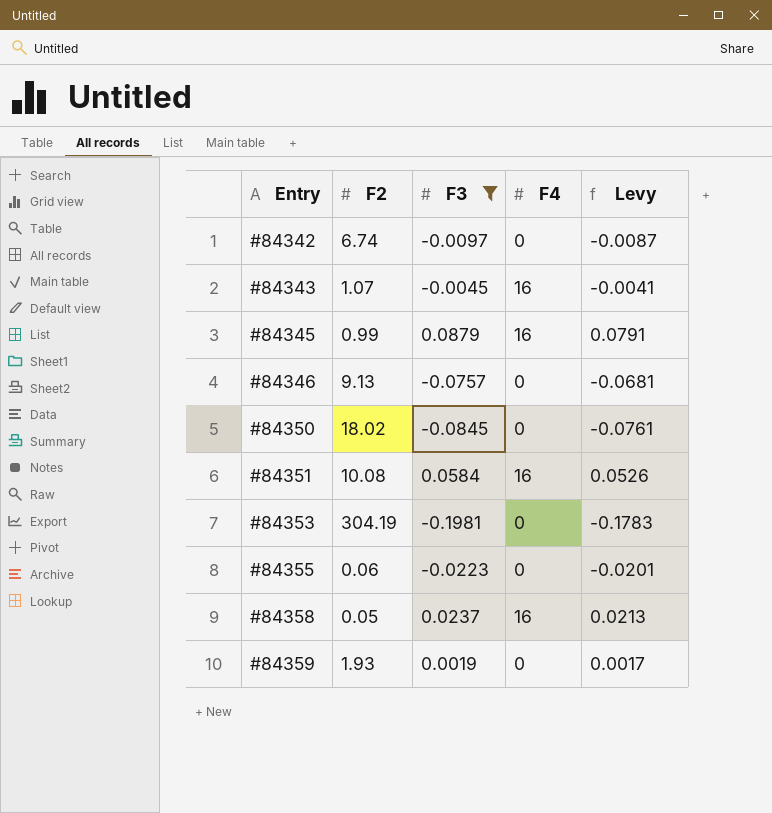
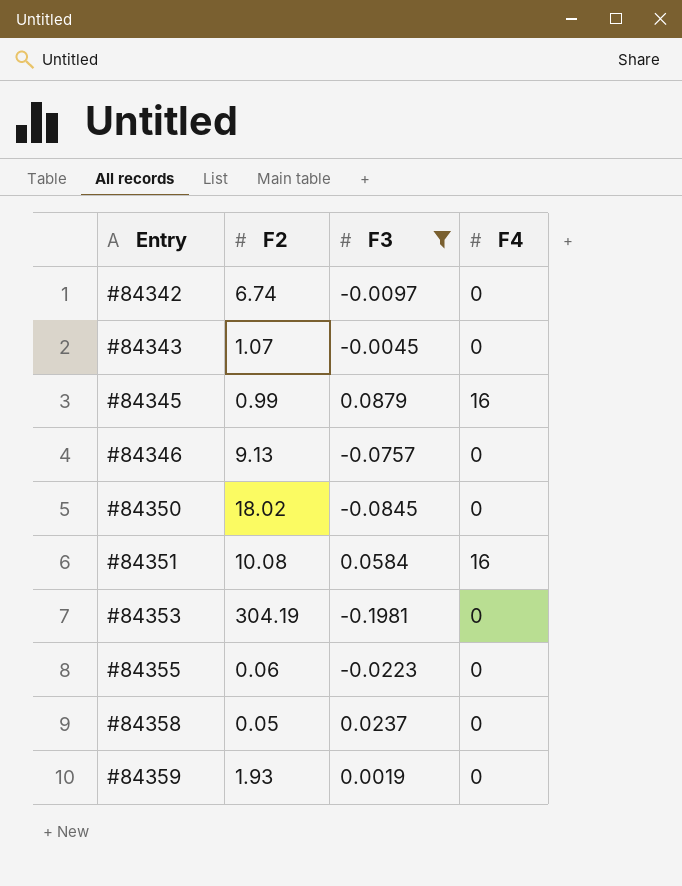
column Levy | formula: [F3] * 0.9 -> none
#84343 | F4: 16 -> 0
#84358 | F4: 16 -> 0

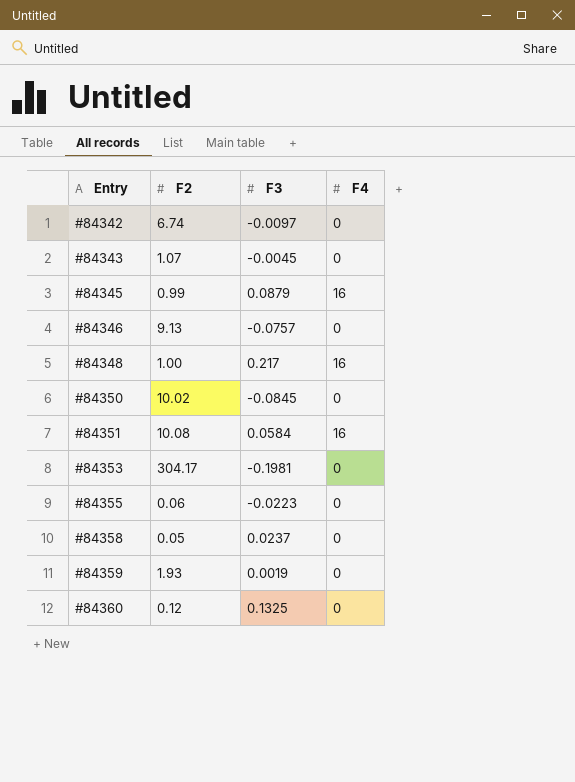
filter: F3 <= 0.0879 -> none
#84350 | F2: 18.02 -> 10.02
#84353 | F2: 304.19 -> 304.17

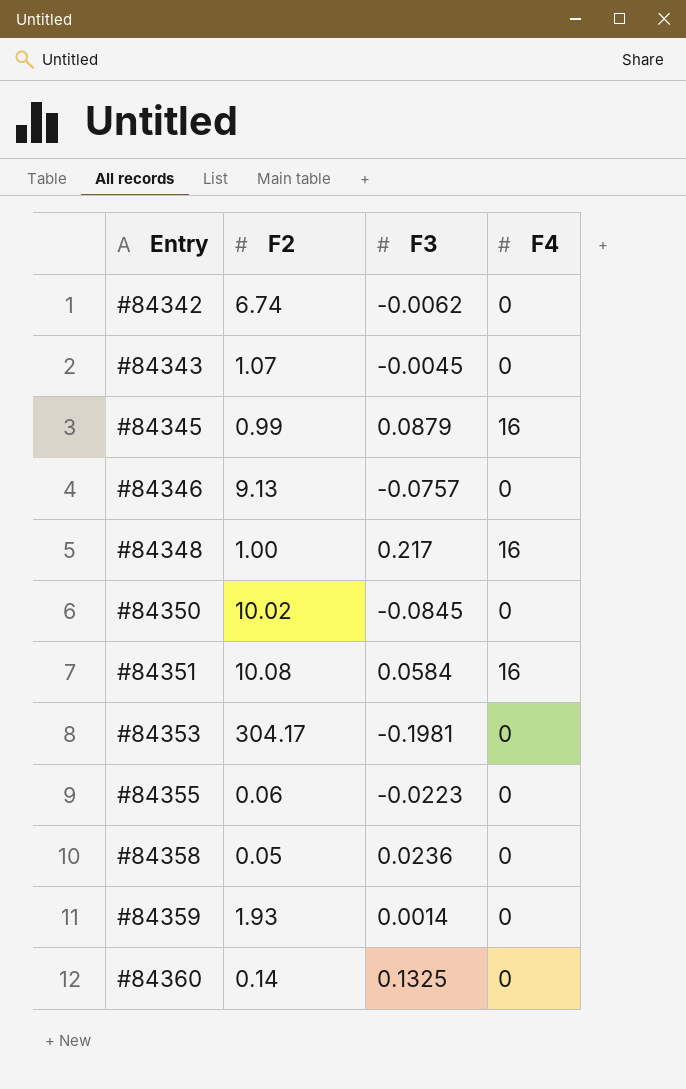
#84342 | F3: -0.0097 -> -0.0062
#84358 | F3: 0.0237 -> 0.0236
#84359 | F3: 0.0019 -> 0.0014
#84360 | F2: 0.12 -> 0.14

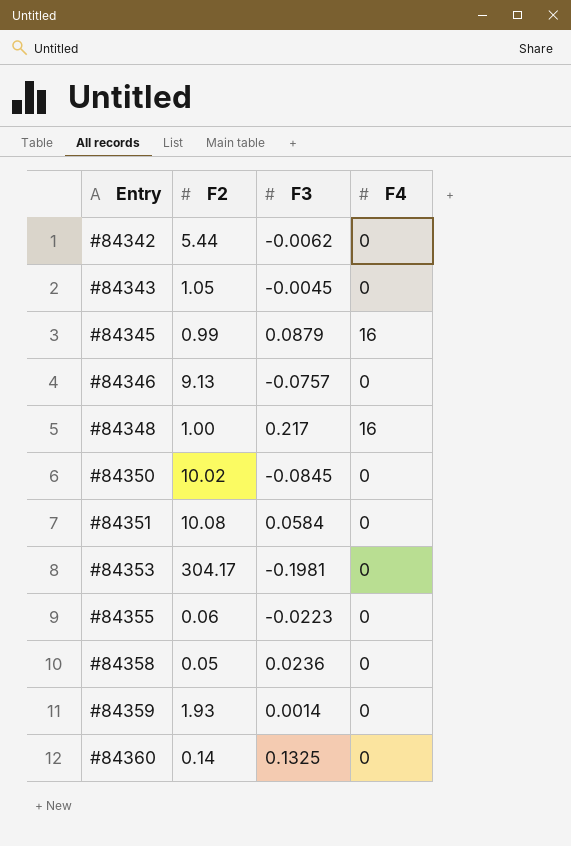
#84342 | F2: 6.74 -> 5.44
#84343 | F2: 1.07 -> 1.05
#84351 | F4: 16 -> 0

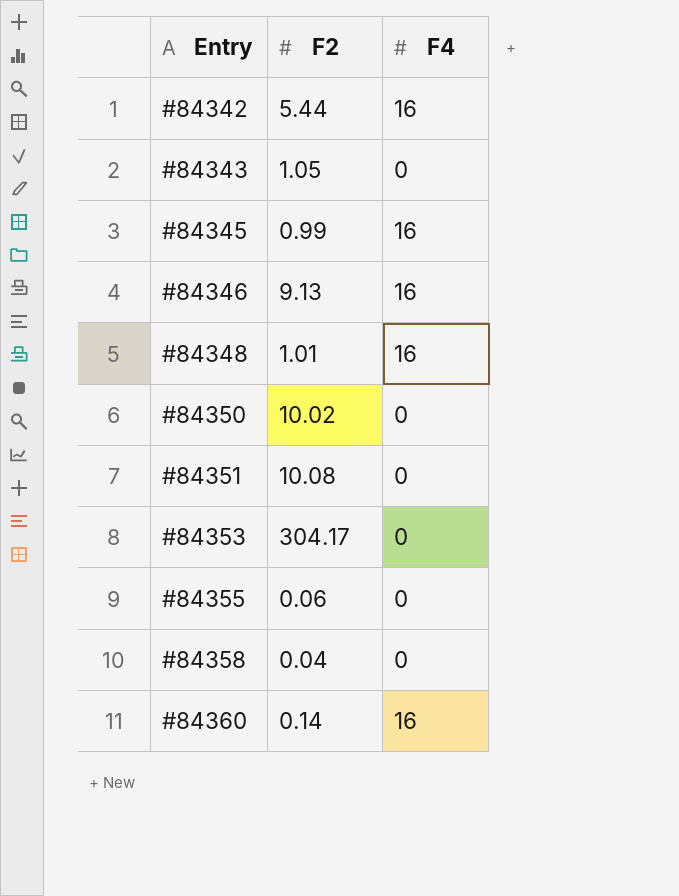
column F3 | position: 3 -> none
row #84359: 1.93 | 0.0014 | 0 -> none
#84342 | F4: 0 -> 16
#84346 | F4: 0 -> 16
#84348 | F2: 1.00 -> 1.01
#84358 | F2: 0.05 -> 0.04
#84360 | F4: 0 -> 16

